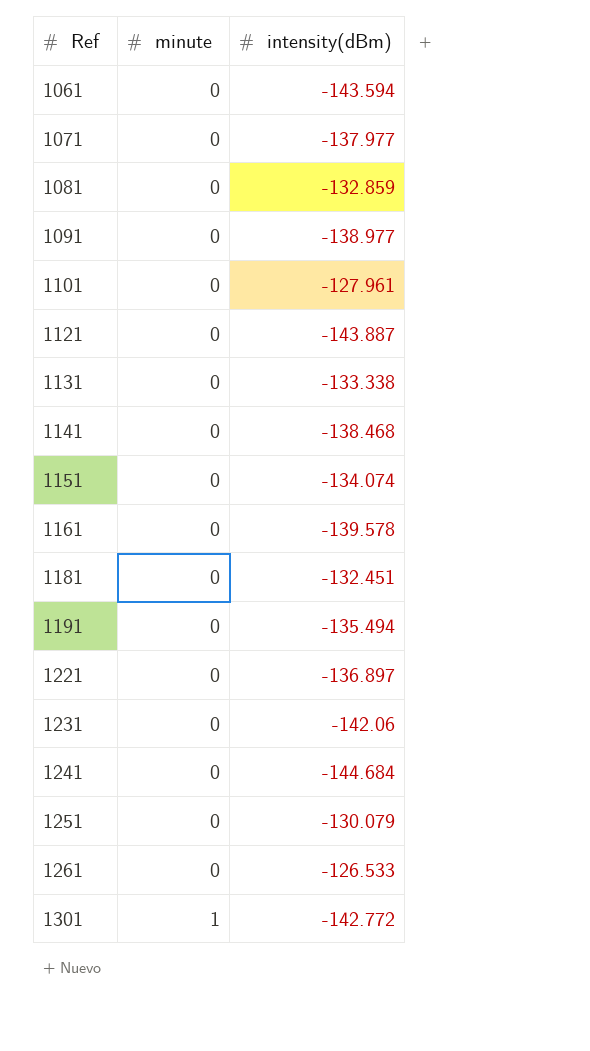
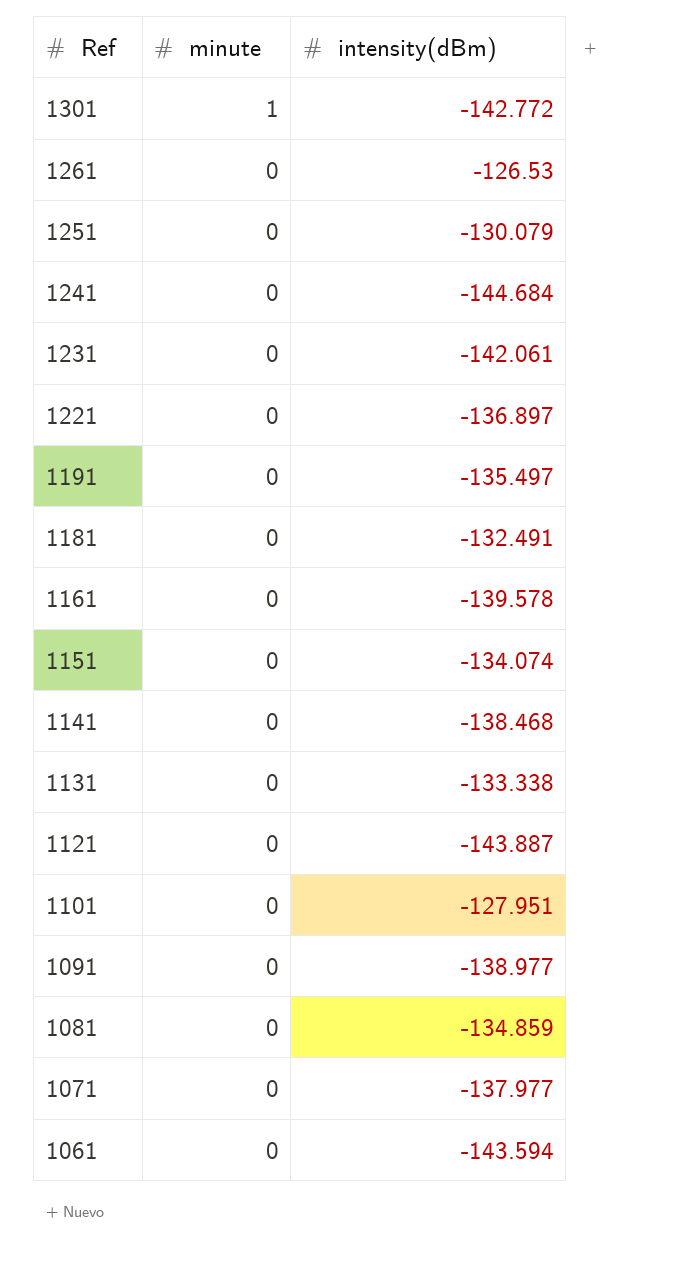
row order: Ref ascending -> Ref descending
1261 | intensity(dBm): -126.533 -> -126.53
1231 | intensity(dBm): -142.06 -> -142.061
1191 | intensity(dBm): -135.494 -> -135.497
1181 | intensity(dBm): -132.451 -> -132.491
1101 | intensity(dBm): -127.961 -> -127.951
1081 | intensity(dBm): -132.859 -> -134.859

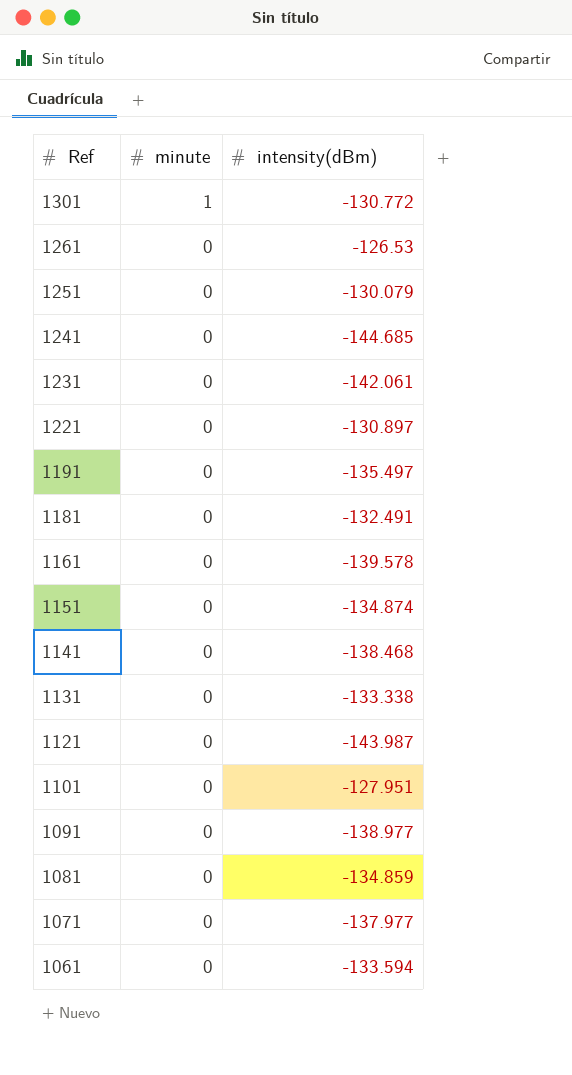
1301 | intensity(dBm): -142.772 -> -130.772
1241 | intensity(dBm): -144.684 -> -144.685
1221 | intensity(dBm): -136.897 -> -130.897
1151 | intensity(dBm): -134.074 -> -134.874
1121 | intensity(dBm): -143.887 -> -143.987
1061 | intensity(dBm): -143.594 -> -133.594

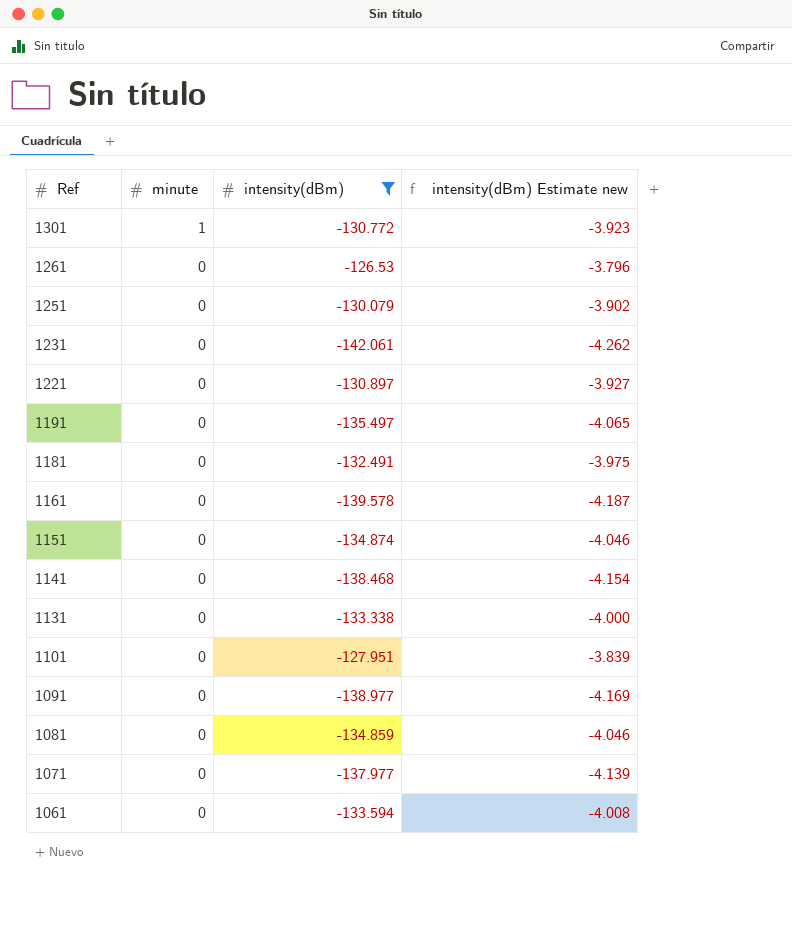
filter: none -> intensity(dBm) >= -142.061
column intensity(dBm) Estimate new | formula: none -> [intensity(dBm)] * 0.03

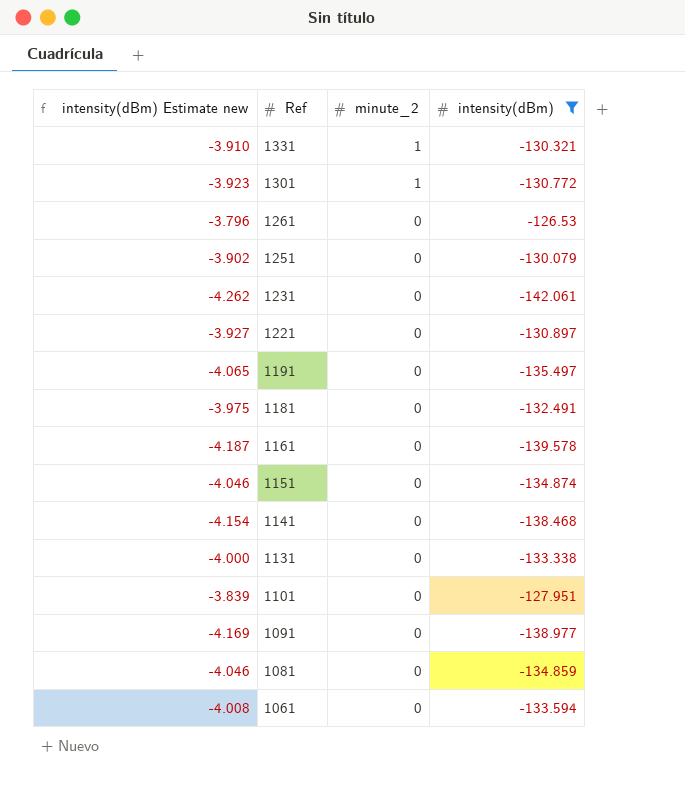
column intensity(dBm) Estimate new | position: 4 -> 1
column name: minute -> minute_2
row 1071: 0 | -137.977 | -4.139 -> none
row 1331: none -> -3.910 | 1 | -130.321

